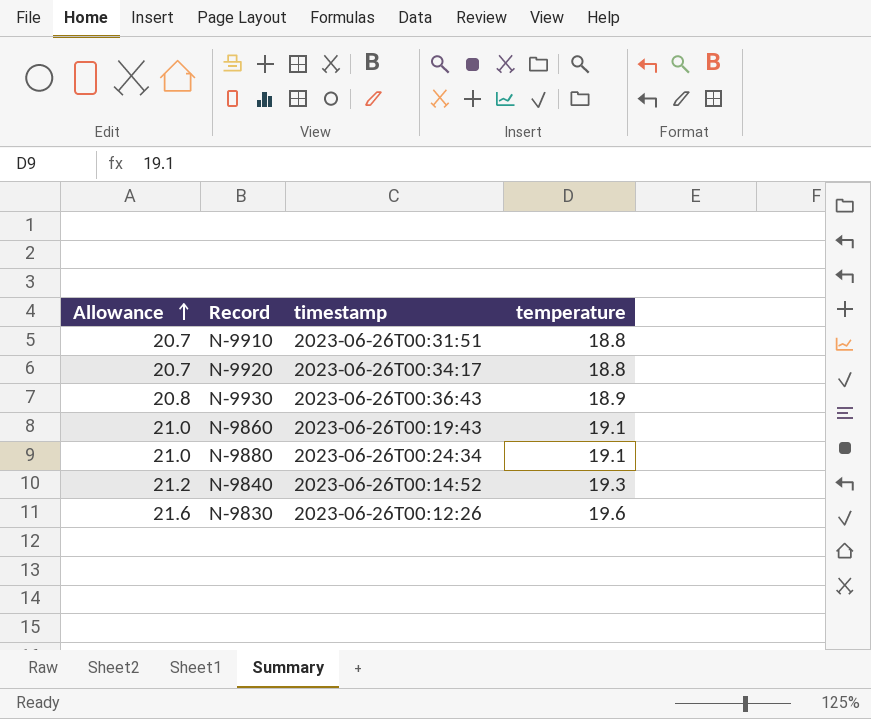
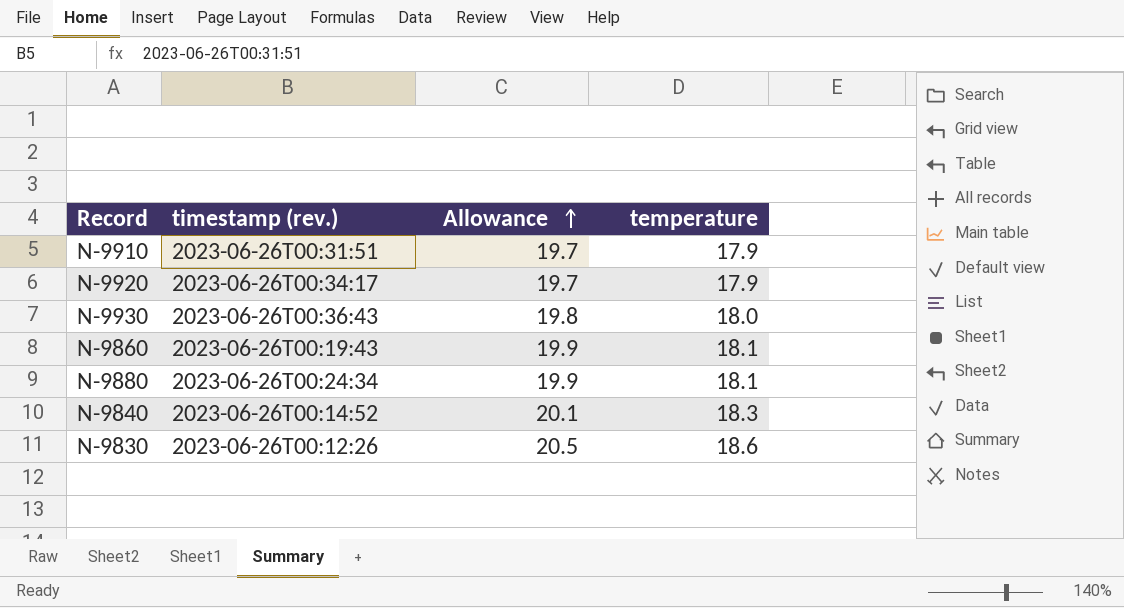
column name: timestamp -> timestamp (rev.)
column Allowance | position: 1 -> 3
N-9910 | Allowance: 20.7 -> 19.7
N-9910 | temperature: 18.8 -> 17.9
N-9920 | Allowance: 20.7 -> 19.7
N-9920 | temperature: 18.8 -> 17.9
N-9930 | Allowance: 20.8 -> 19.8
N-9930 | temperature: 18.9 -> 18.0
N-9860 | Allowance: 21.0 -> 19.9
N-9860 | temperature: 19.1 -> 18.1
N-9880 | Allowance: 21.0 -> 19.9
N-9880 | temperature: 19.1 -> 18.1
N-9840 | Allowance: 21.2 -> 20.1
N-9840 | temperature: 19.3 -> 18.3
N-9830 | Allowance: 21.6 -> 20.5
N-9830 | temperature: 19.6 -> 18.6

